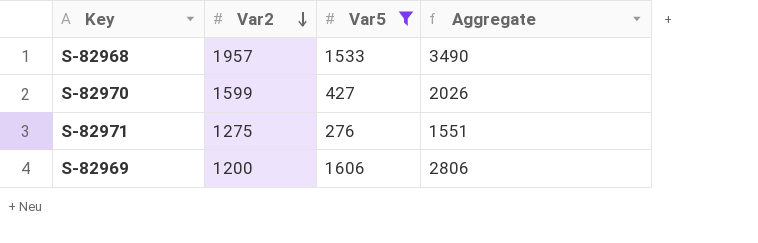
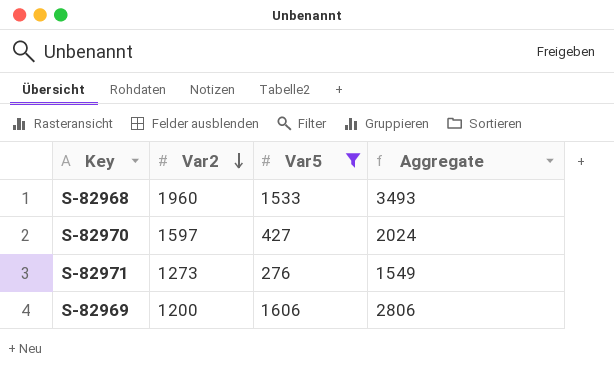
S-82968 | Var2: 1957 -> 1960
S-82968 | Aggregate: 3490 -> 3493
S-82970 | Var2: 1599 -> 1597
S-82970 | Aggregate: 2026 -> 2024
S-82971 | Var2: 1275 -> 1273
S-82971 | Aggregate: 1551 -> 1549

